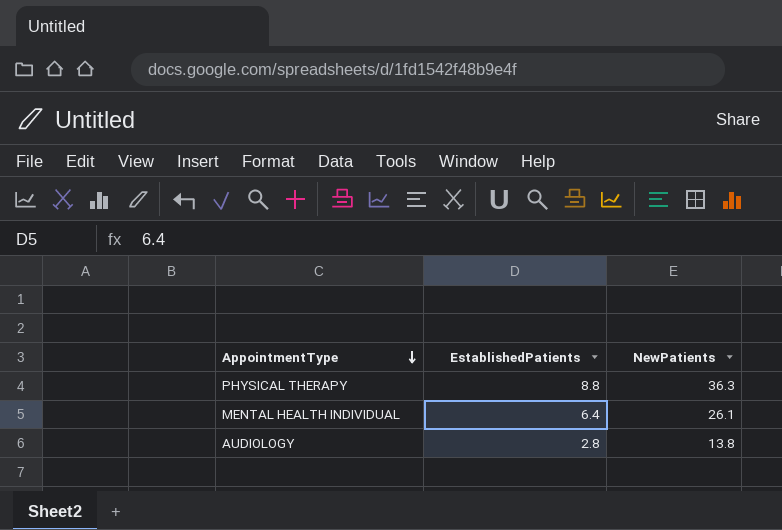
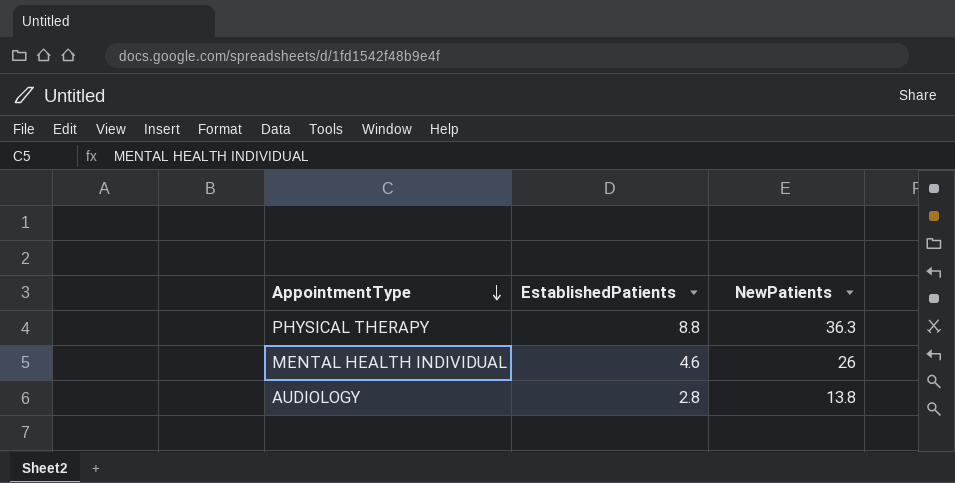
MENTAL HEALTH INDIVIDUAL | EstablishedPatients: 6.4 -> 4.6
MENTAL HEALTH INDIVIDUAL | NewPatients: 26.1 -> 26

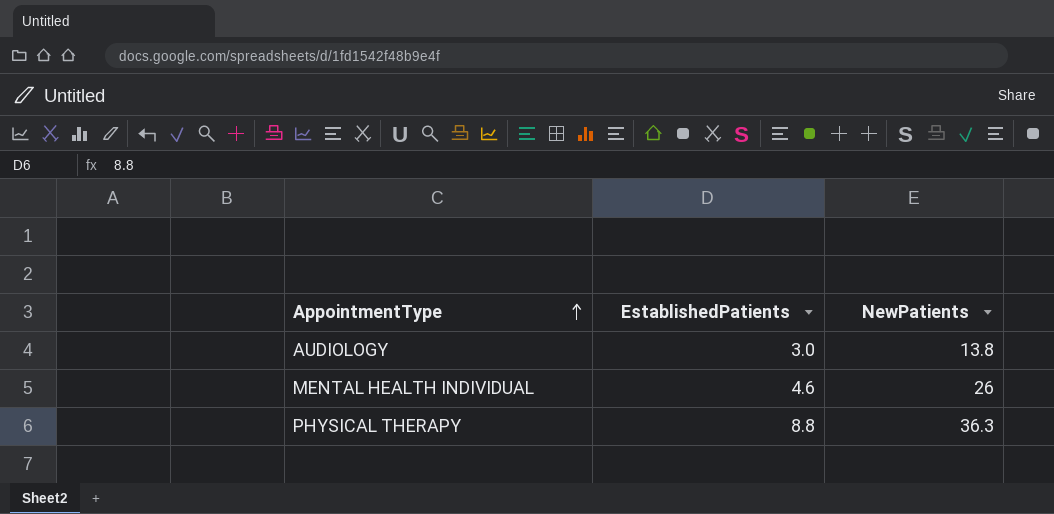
row order: AppointmentType descending -> AppointmentType ascending
AUDIOLOGY | EstablishedPatients: 2.8 -> 3.0

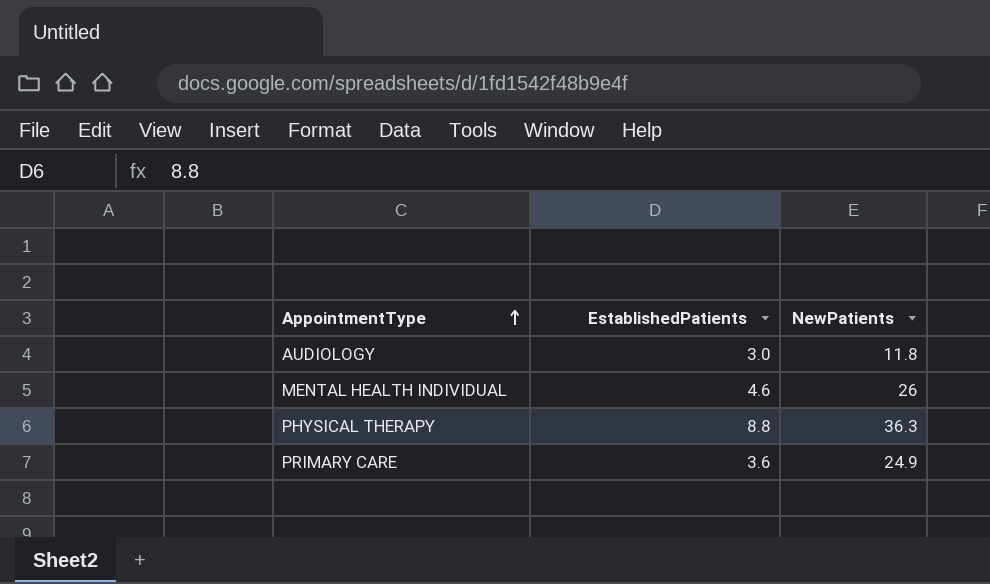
AUDIOLOGY | NewPatients: 13.8 -> 11.8
row PRIMARY CARE: none -> 3.6 | 24.9

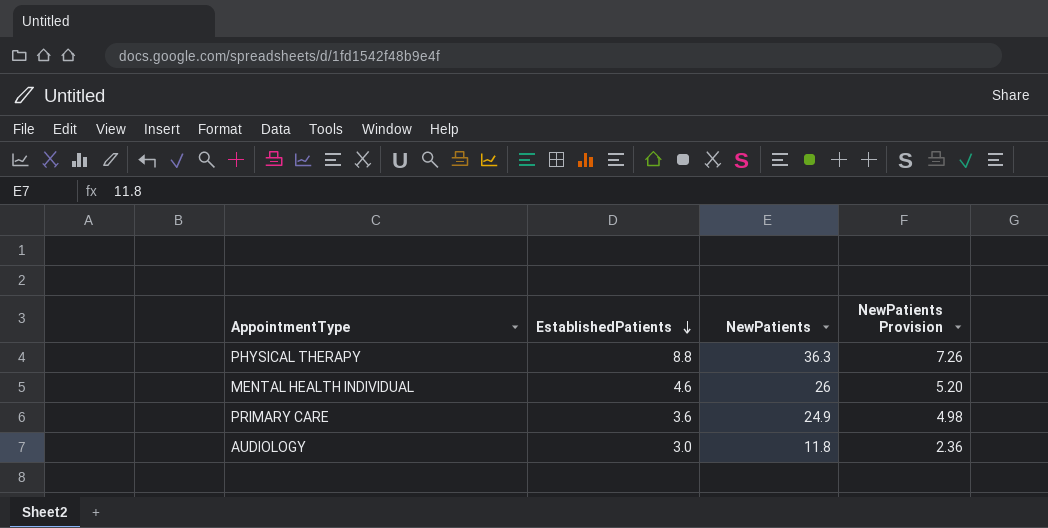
row order: AppointmentType ascending -> EstablishedPatients descending
column NewPatients Provision | formula: none -> [NewPatients] * 0.2

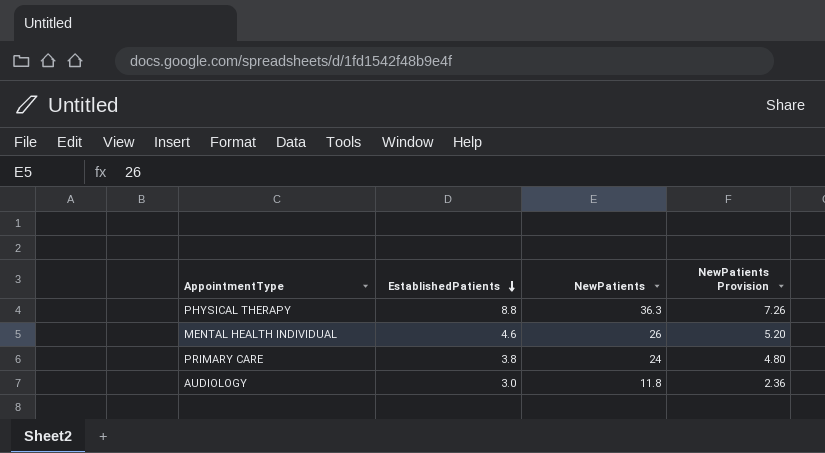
PRIMARY CARE | EstablishedPatients: 3.6 -> 3.8
PRIMARY CARE | NewPatients: 24.9 -> 24
PRIMARY CARE | NewPatients Provision: 4.98 -> 4.80

